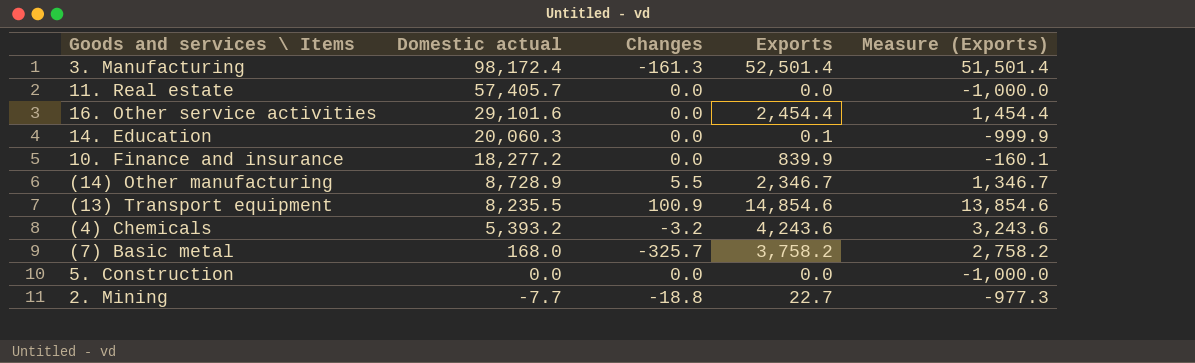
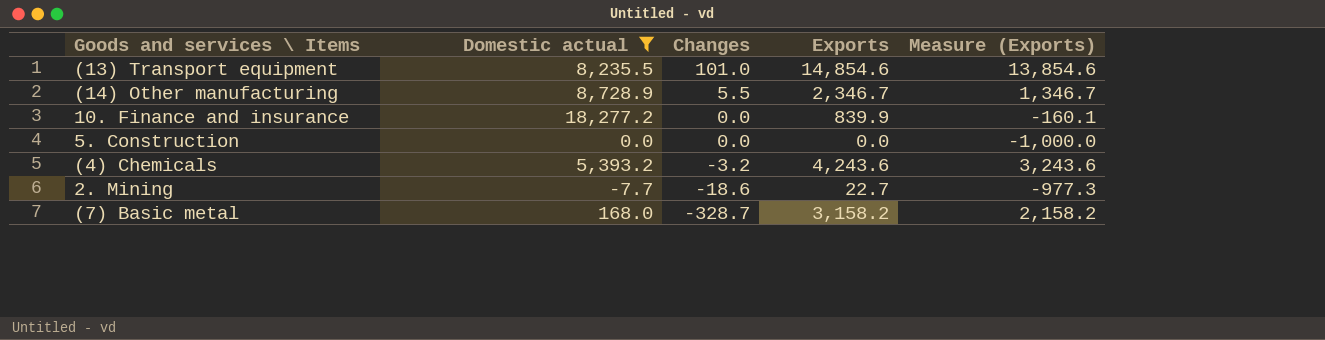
filter: none -> Domestic actual <= 18,277.2
row order: Domestic actual descending -> Changes descending
(13) Transport equipment | Changes: 100.9 -> 101.0
2. Mining | Changes: -18.8 -> -18.6
(7) Basic metal | Changes: -325.7 -> -328.7
(7) Basic metal | Exports: 3,758.2 -> 3,158.2
(7) Basic metal | Measure (Exports): 2,758.2 -> 2,158.2

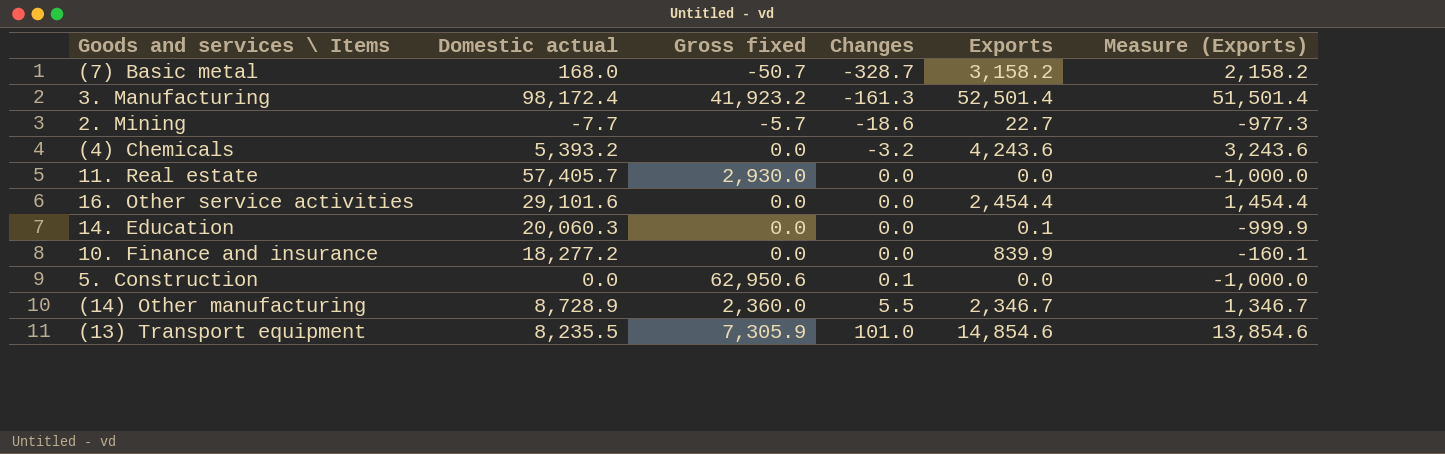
filter: Domestic actual <= 18,277.2 -> none
row order: Changes descending -> Changes ascending
column Gross fixed | position: none -> 3
5. Construction | Changes: 0.0 -> 0.1

